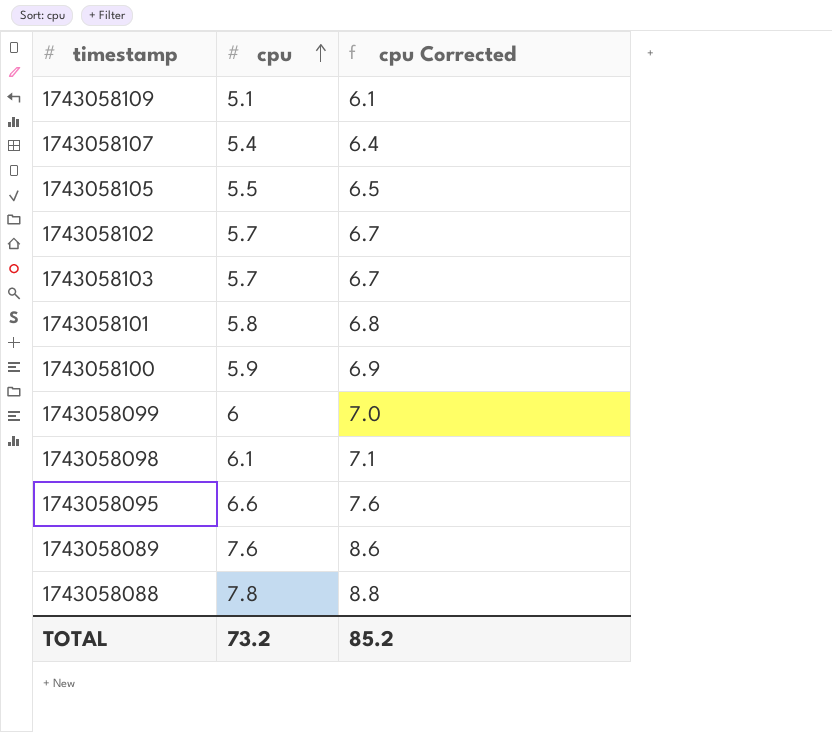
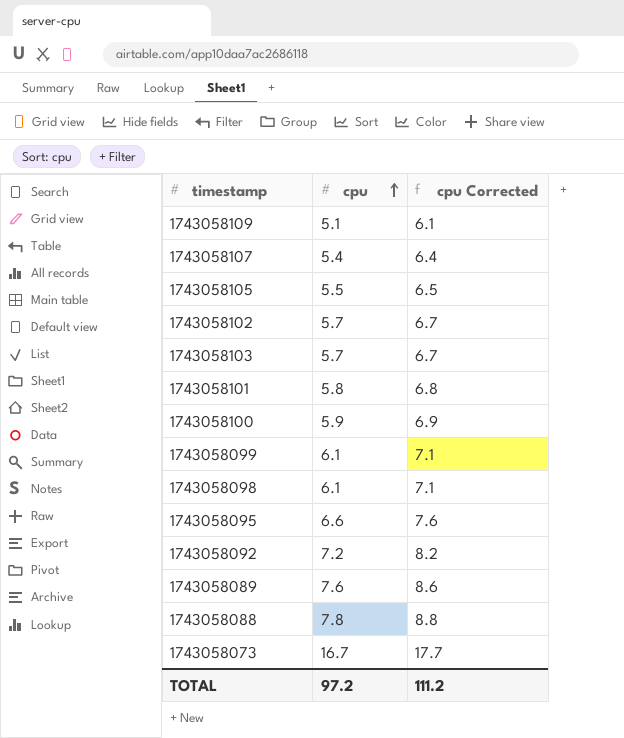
1743058099 | cpu: 6 -> 6.1
1743058099 | cpu Corrected: 7.0 -> 7.1
row 1743058092: none -> 7.2 | 8.2
row 1743058073: none -> 16.7 | 17.7
TOTAL | cpu: 73.2 -> 97.2
TOTAL | cpu Corrected: 85.2 -> 111.2

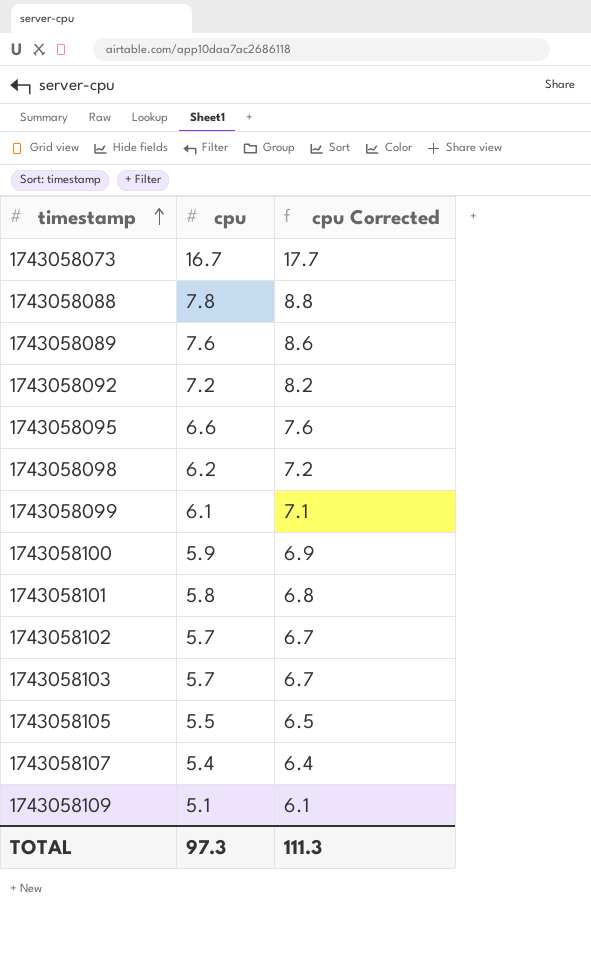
row order: cpu ascending -> timestamp ascending
1743058098 | cpu: 6.1 -> 6.2
1743058098 | cpu Corrected: 7.1 -> 7.2
TOTAL | cpu: 97.2 -> 97.3
TOTAL | cpu Corrected: 111.2 -> 111.3

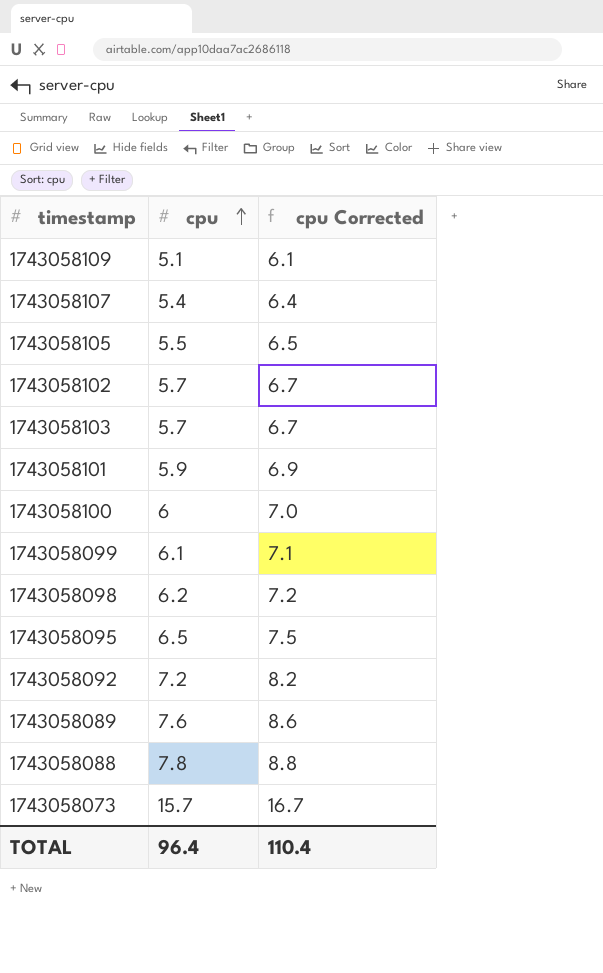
row order: timestamp ascending -> cpu ascending
1743058101 | cpu: 5.8 -> 5.9
1743058101 | cpu Corrected: 6.8 -> 6.9
1743058100 | cpu: 5.9 -> 6
1743058100 | cpu Corrected: 6.9 -> 7.0
1743058095 | cpu: 6.6 -> 6.5
1743058095 | cpu Corrected: 7.6 -> 7.5
1743058073 | cpu: 16.7 -> 15.7
1743058073 | cpu Corrected: 17.7 -> 16.7
TOTAL | cpu: 97.3 -> 96.4
TOTAL | cpu Corrected: 111.3 -> 110.4

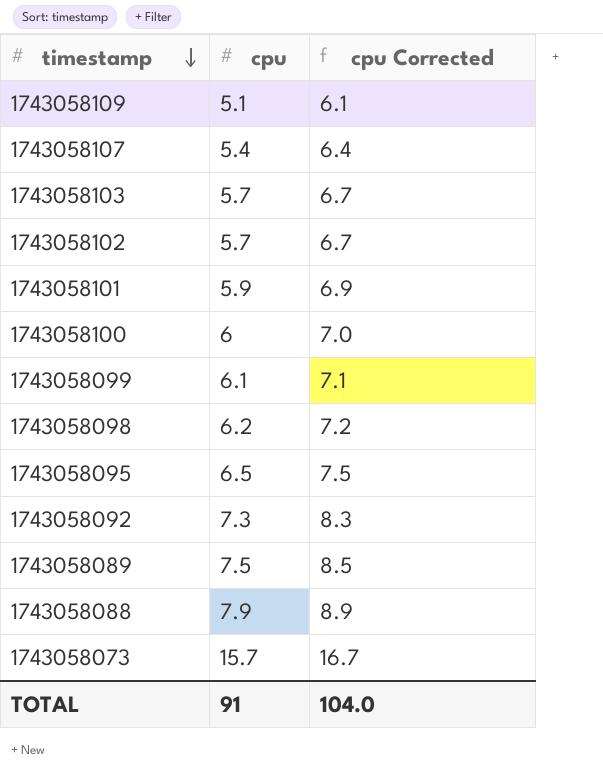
row order: cpu ascending -> timestamp descending
row 1743058105: 5.5 | 6.5 -> none
1743058092 | cpu: 7.2 -> 7.3
1743058092 | cpu Corrected: 8.2 -> 8.3
1743058089 | cpu: 7.6 -> 7.5
1743058089 | cpu Corrected: 8.6 -> 8.5
1743058088 | cpu: 7.8 -> 7.9
1743058088 | cpu Corrected: 8.8 -> 8.9
TOTAL | cpu: 96.4 -> 91
TOTAL | cpu Corrected: 110.4 -> 104.0

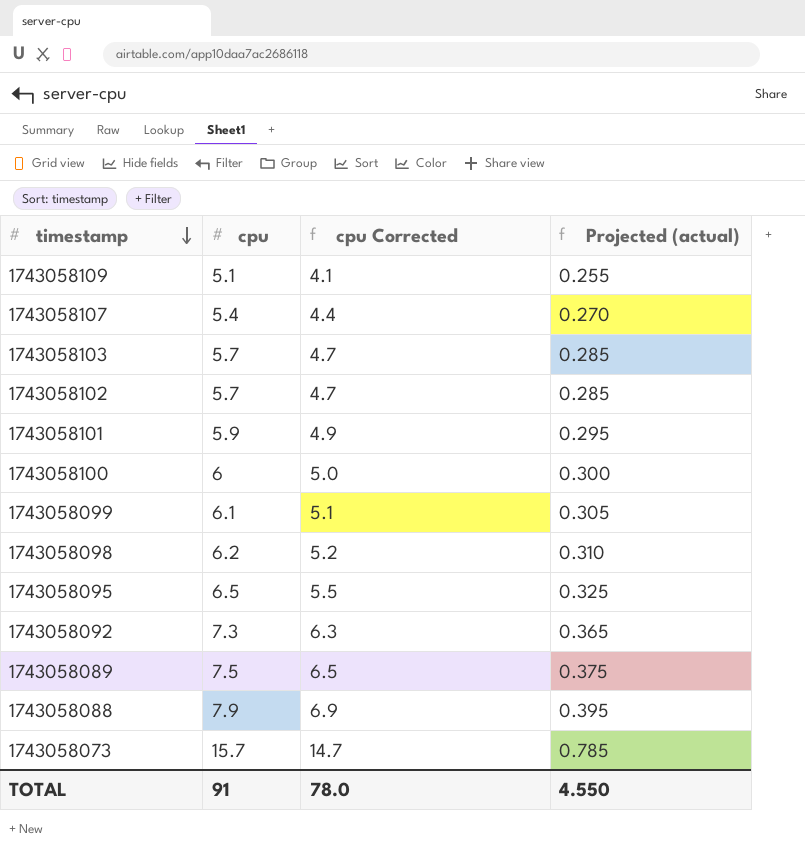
column cpu Corrected | formula: [cpu] + 1 -> [cpu] - 1
column Projected (actual) | formula: none -> [cpu] * 0.05
TOTAL | cpu Corrected: 104.0 -> 78.0

